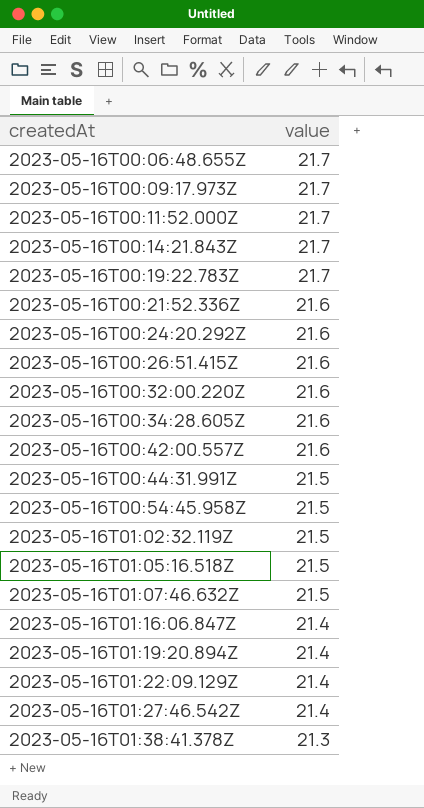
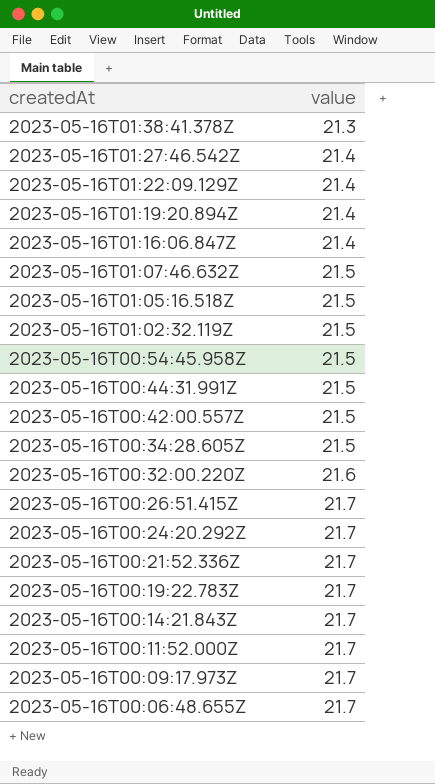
row order: createdAt ascending -> createdAt descending
2023-05-16T00:42:00.557Z | value: 21.6 -> 21.5
2023-05-16T00:34:28.605Z | value: 21.6 -> 21.5
2023-05-16T00:26:51.415Z | value: 21.6 -> 21.7
2023-05-16T00:24:20.292Z | value: 21.6 -> 21.7
2023-05-16T00:21:52.336Z | value: 21.6 -> 21.7

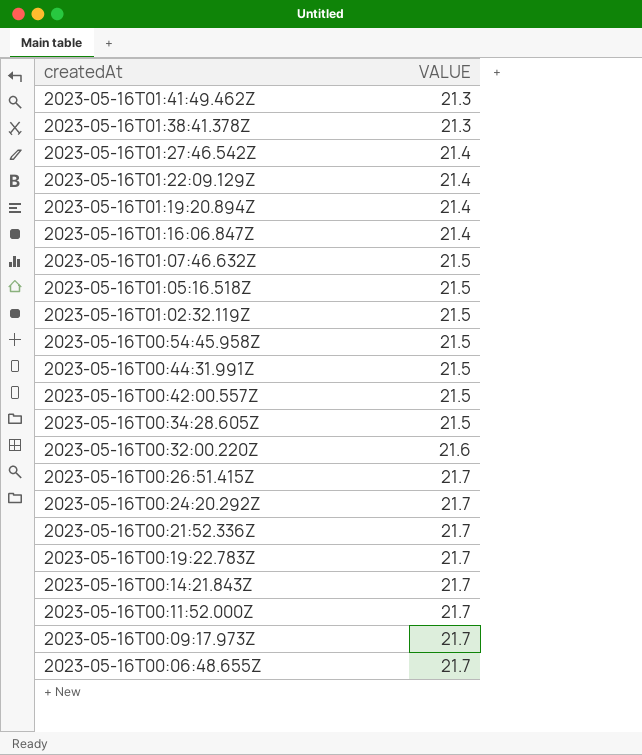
column name: value -> VALUE
row 2023-05-16T01:41:49.462Z: none -> 21.3

